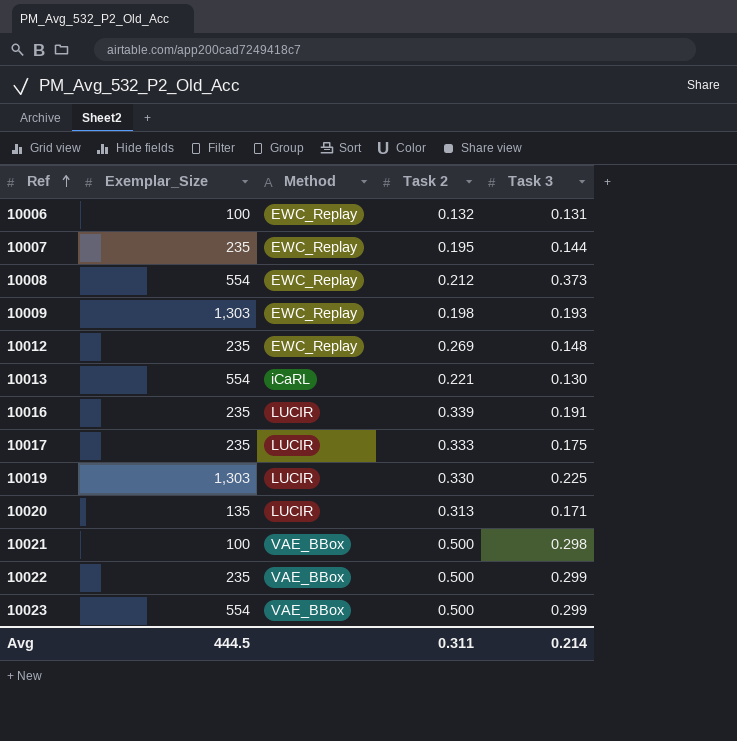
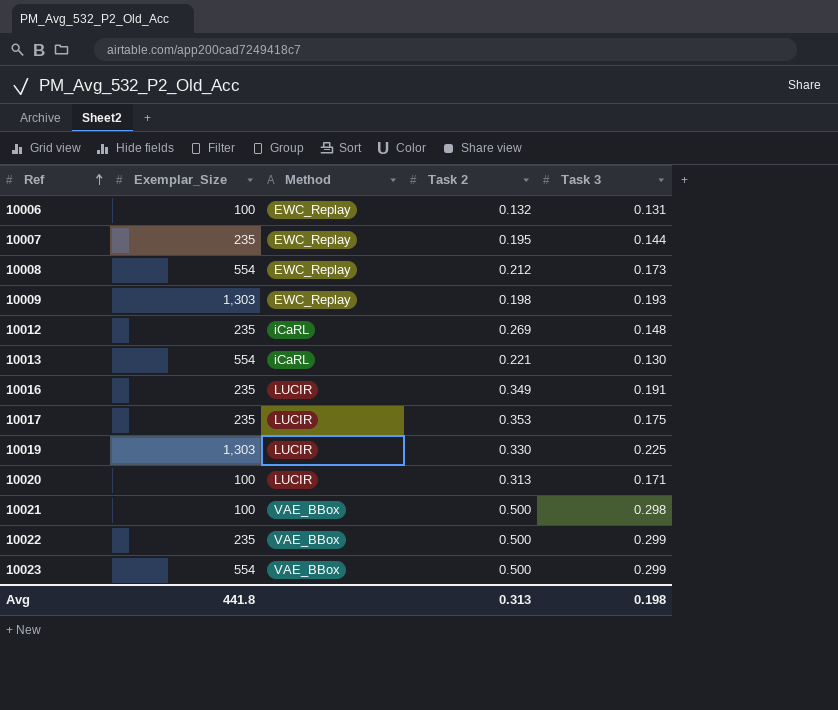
10008 | Task 3: 0.373 -> 0.173
10012 | Method: EWC_Replay -> iCaRL
10016 | Task 2: 0.339 -> 0.349
10017 | Task 2: 0.333 -> 0.353
10020 | Exemplar_Size: 135 -> 100
Avg | Exemplar_Size: 444.5 -> 441.8
Avg | Task 2: 0.311 -> 0.313
Avg | Task 3: 0.214 -> 0.198

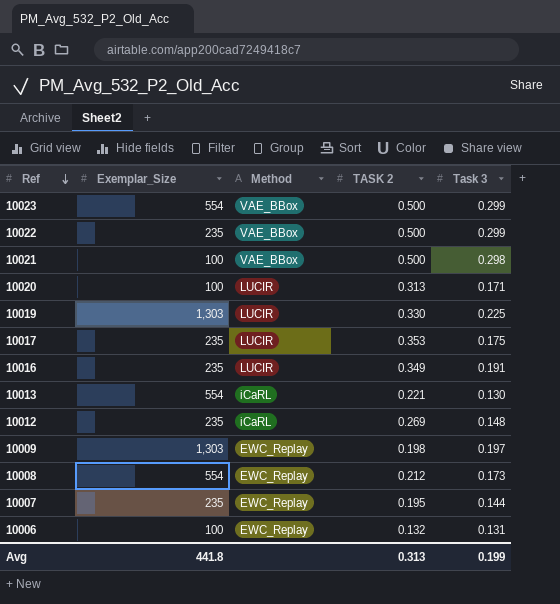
row order: Ref ascending -> Ref descending
column name: Task 2 -> TASK 2
10009 | Task 3: 0.193 -> 0.197
Avg | Task 3: 0.198 -> 0.199

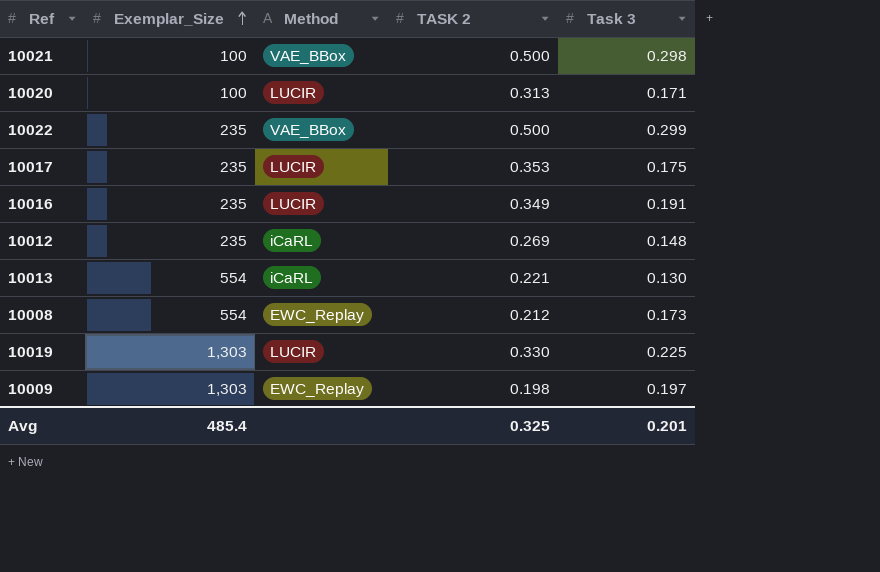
row order: Ref descending -> Exemplar_Size ascending
row 10023: 554 | VAE_BBox | 0.500 | 0.299 -> none
row 10007: 235 | EWC_Replay | 0.195 | 0.144 -> none
row 10006: 100 | EWC_Replay | 0.132 | 0.131 -> none
Avg | Exemplar_Size: 441.8 -> 485.4
Avg | TASK 2: 0.313 -> 0.325
Avg | Task 3: 0.199 -> 0.201

